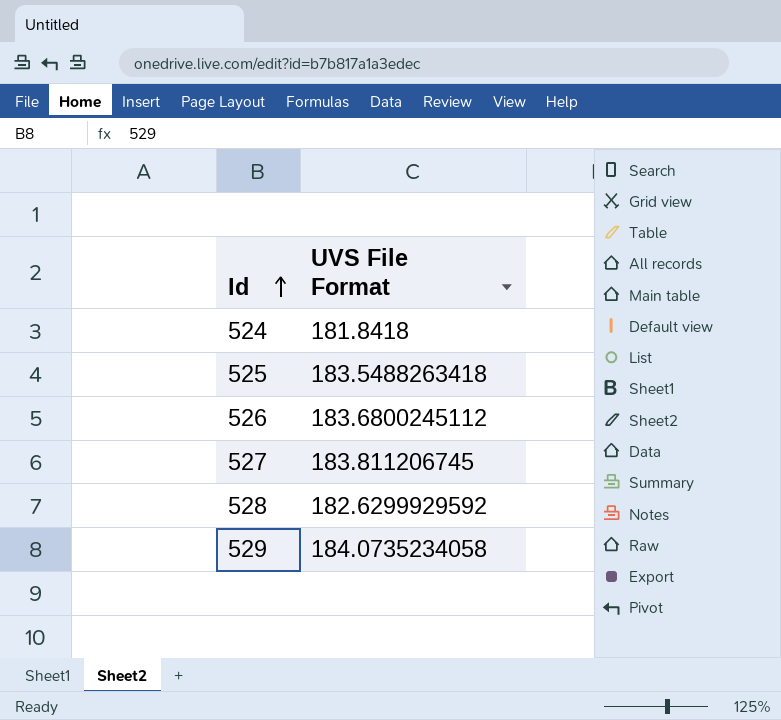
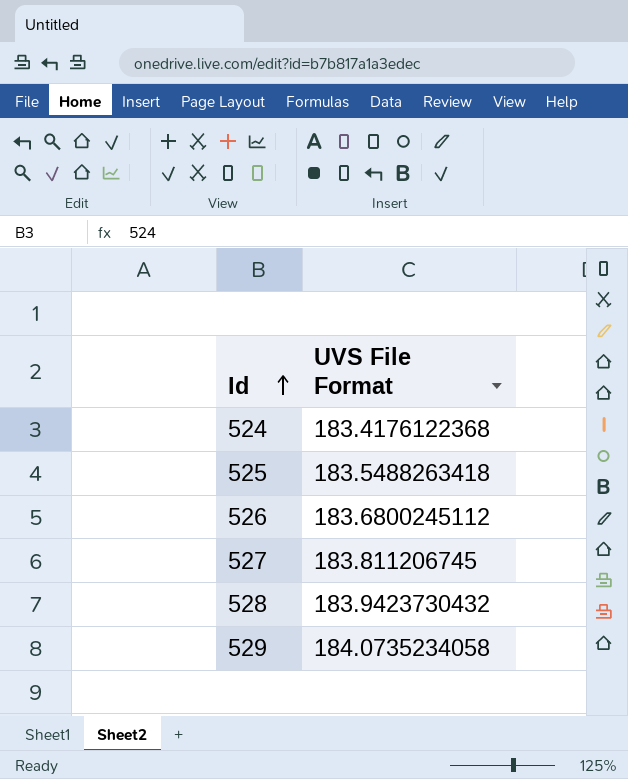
524 | UVS File Format: 181.8418 -> 183.4176122368
528 | UVS File Format: 182.6299929592 -> 183.9423730432

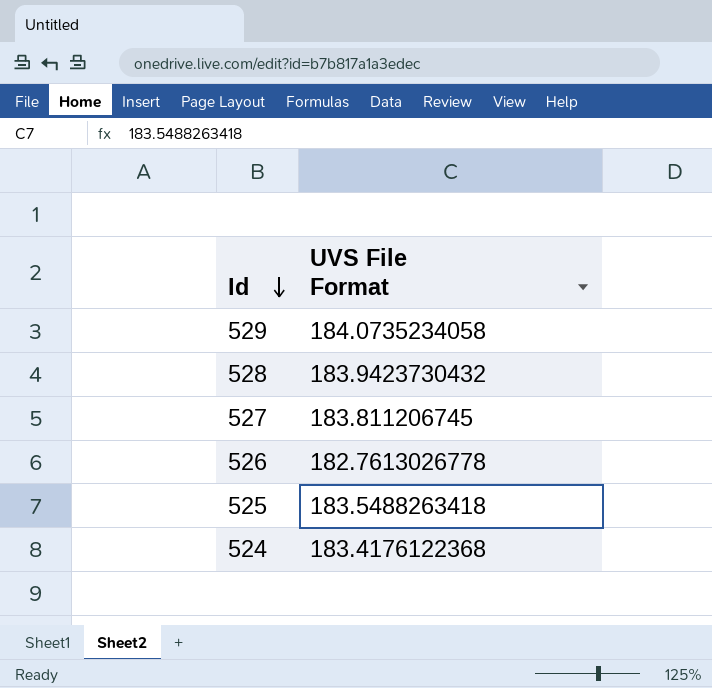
row order: Id ascending -> Id descending
526 | UVS File Format: 183.6800245112 -> 182.7613026778

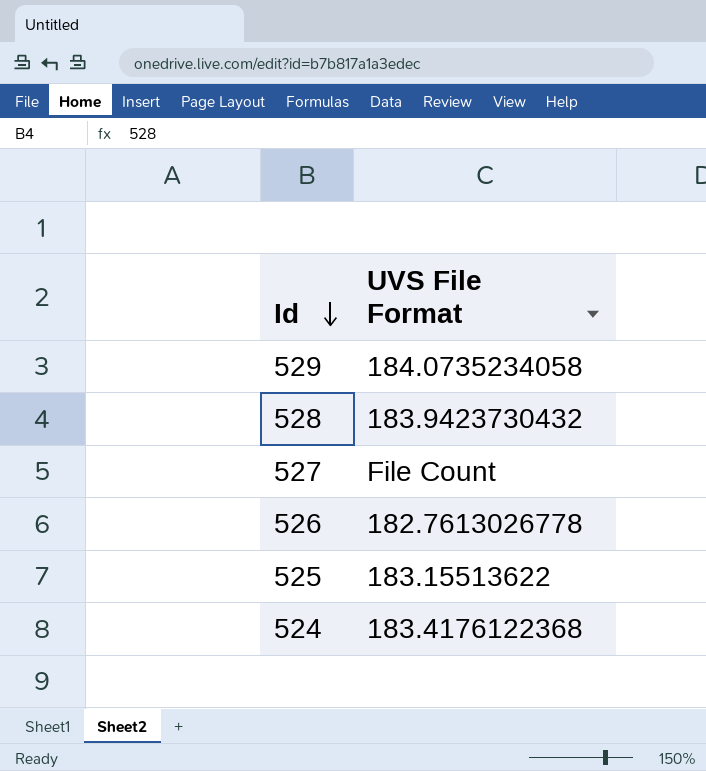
527 | UVS File Format: 183.811206745 -> File Count
525 | UVS File Format: 183.5488263418 -> 183.15513622

